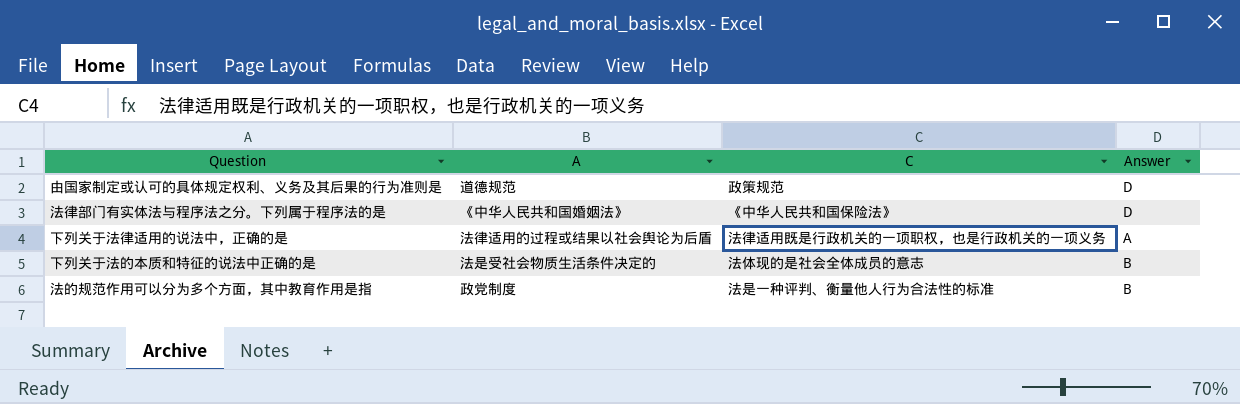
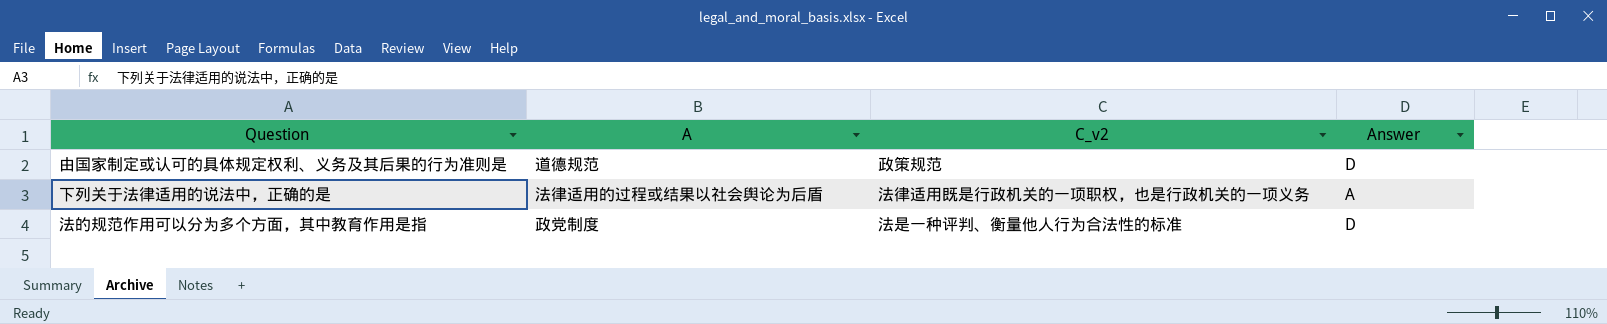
column name: C -> C_v2
row 法律部门有实体法与程序法之分。下列属于程序法的是: 《中华人民共和国婚姻法》 | 《中华人民共和国保险法》 | D -> none
row 下列关于法的本质和特征的说法中正确的是: 法是受社会物质生活条件决定的 | 法体现的是社会全体成员的意志 | B -> none
法的规范作用可以分为多个方面，其中教育作用是指 | Answer: B -> D

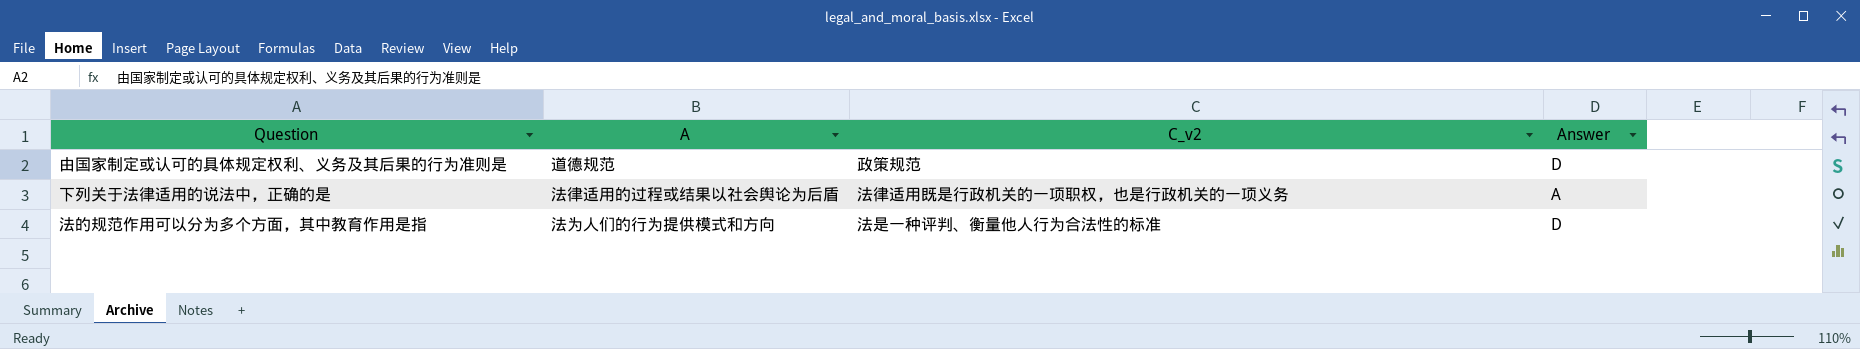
法的规范作用可以分为多个方面，其中教育作用是指 | A: 政党制度 -> 法为人们的行为提供模式和方向

